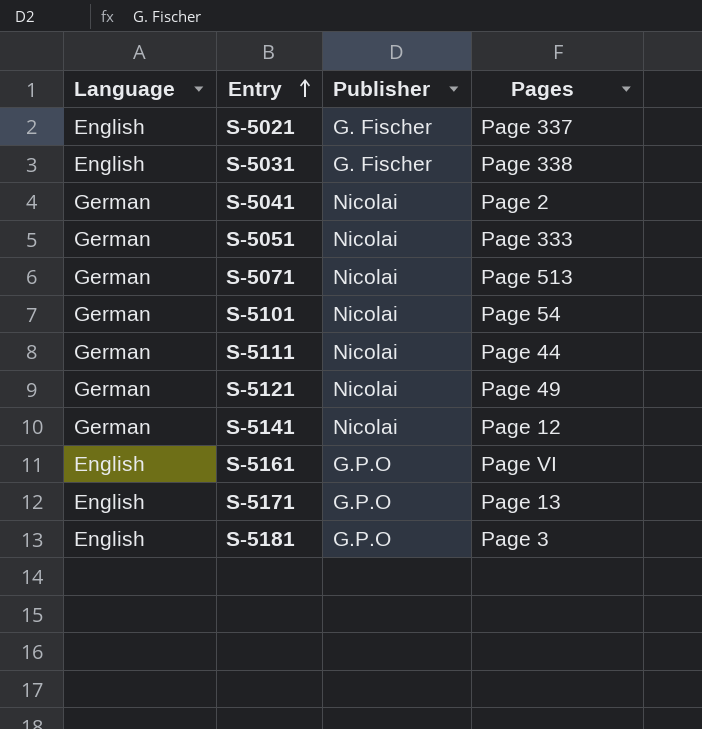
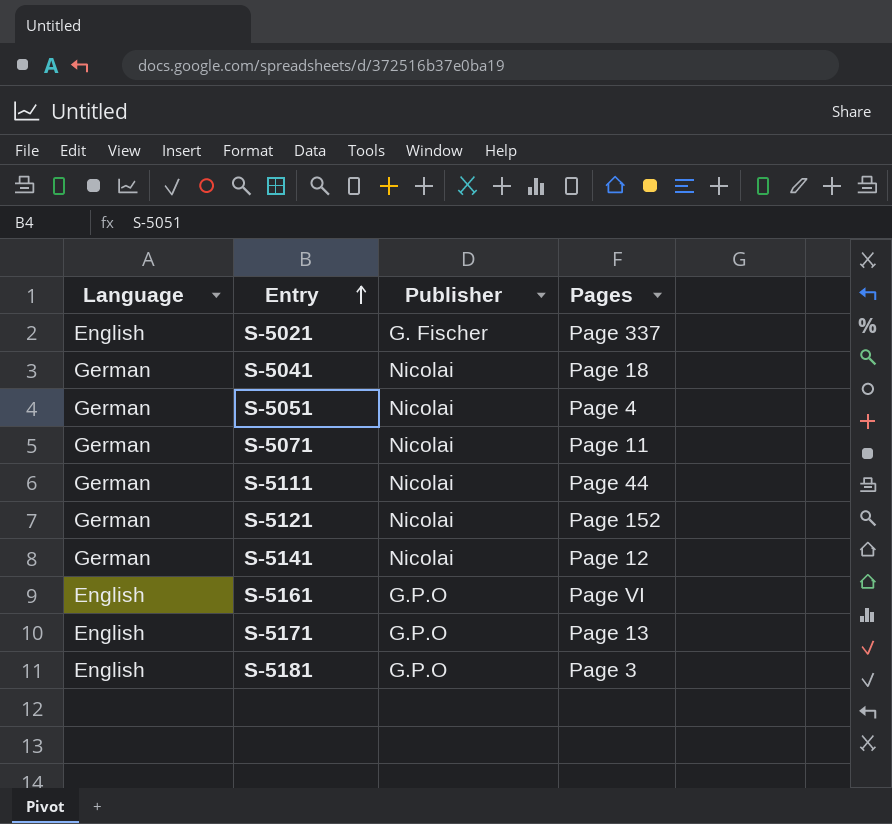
row S-5031: English | G. Fischer | Page 338 -> none
row S-5101: German | Nicolai | Page 54 -> none
S-5041 | Pages: Page 2 -> Page 18
S-5051 | Pages: Page 333 -> Page 4
S-5071 | Pages: Page 513 -> Page 11
S-5121 | Pages: Page 49 -> Page 152

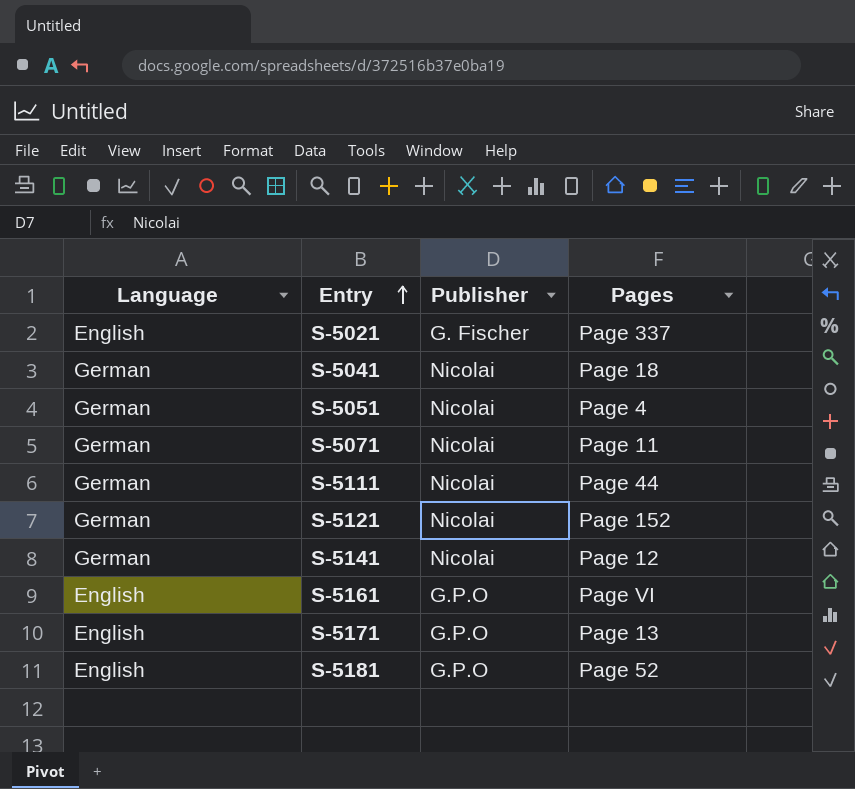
S-5181 | Pages: Page 3 -> Page 52

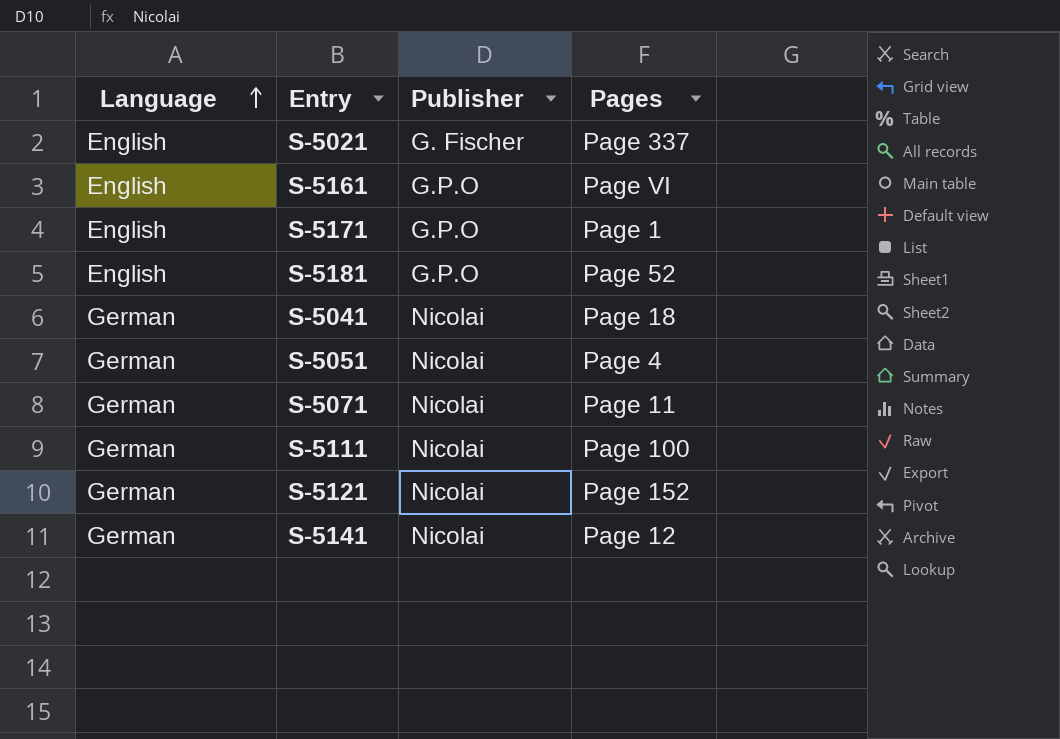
row order: Entry ascending -> Language ascending
S-5171 | Pages: Page 13 -> Page 1
S-5111 | Pages: Page 44 -> Page 100

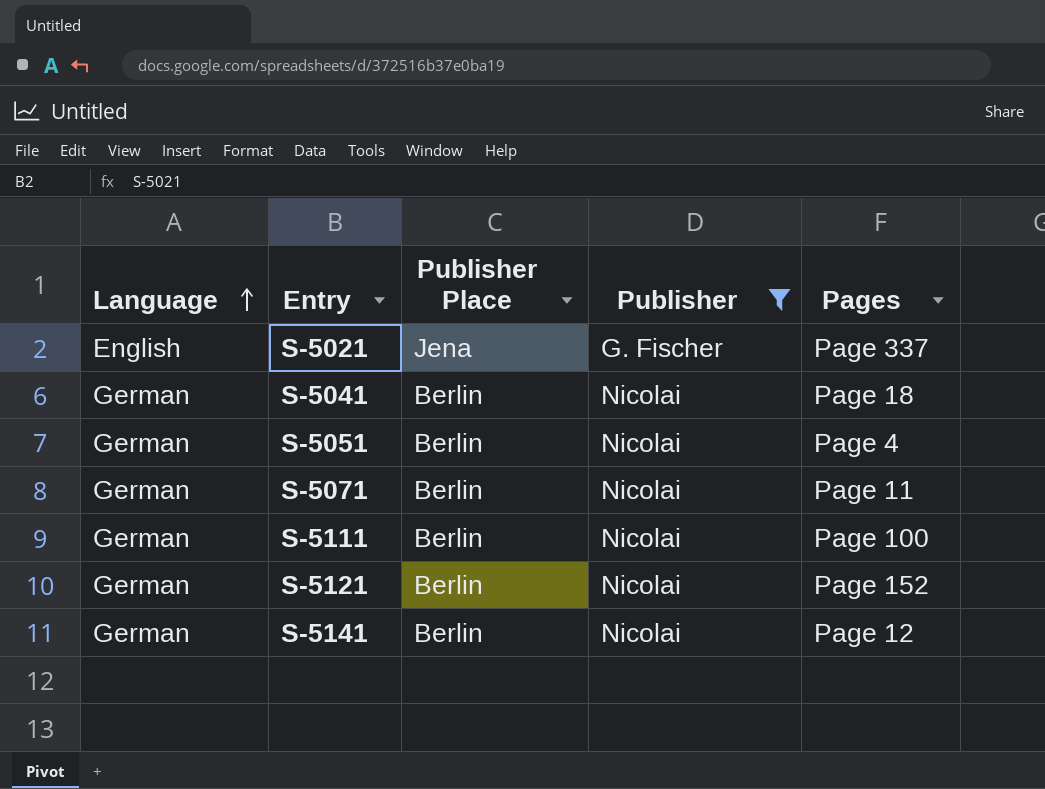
filter: none -> Publisher != G.P.O
column Publisher Place | position: none -> 3

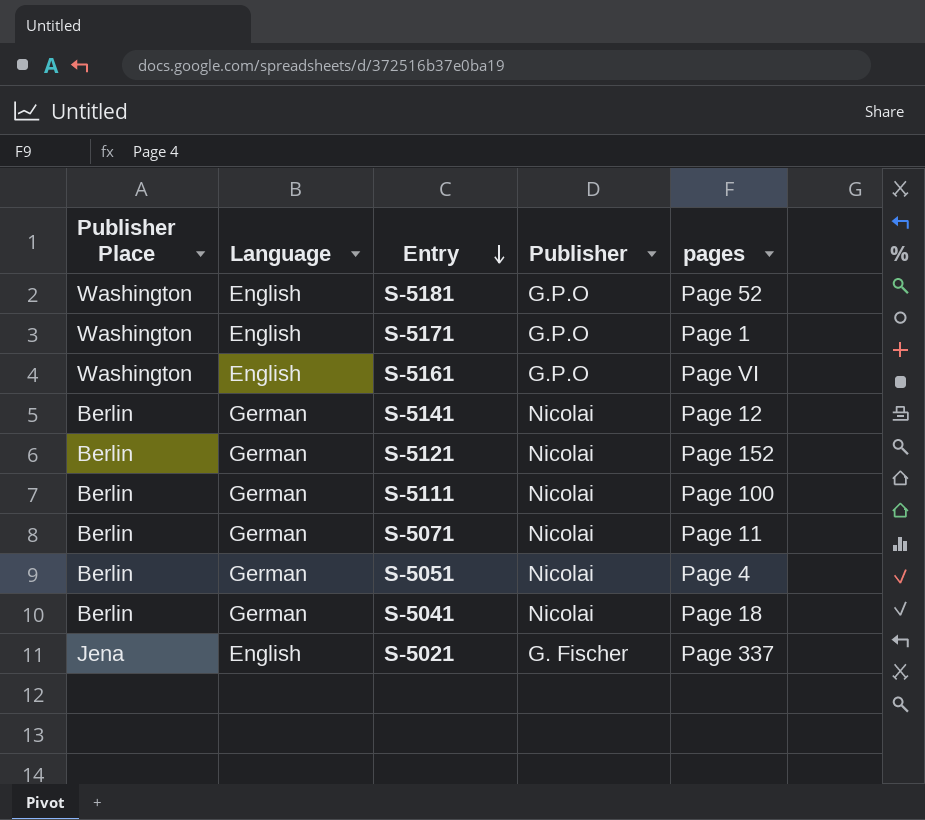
filter: Publisher != G.P.O -> none
row order: Language ascending -> Entry descending
column Publisher Place | position: 3 -> 1
column name: Pages -> pages

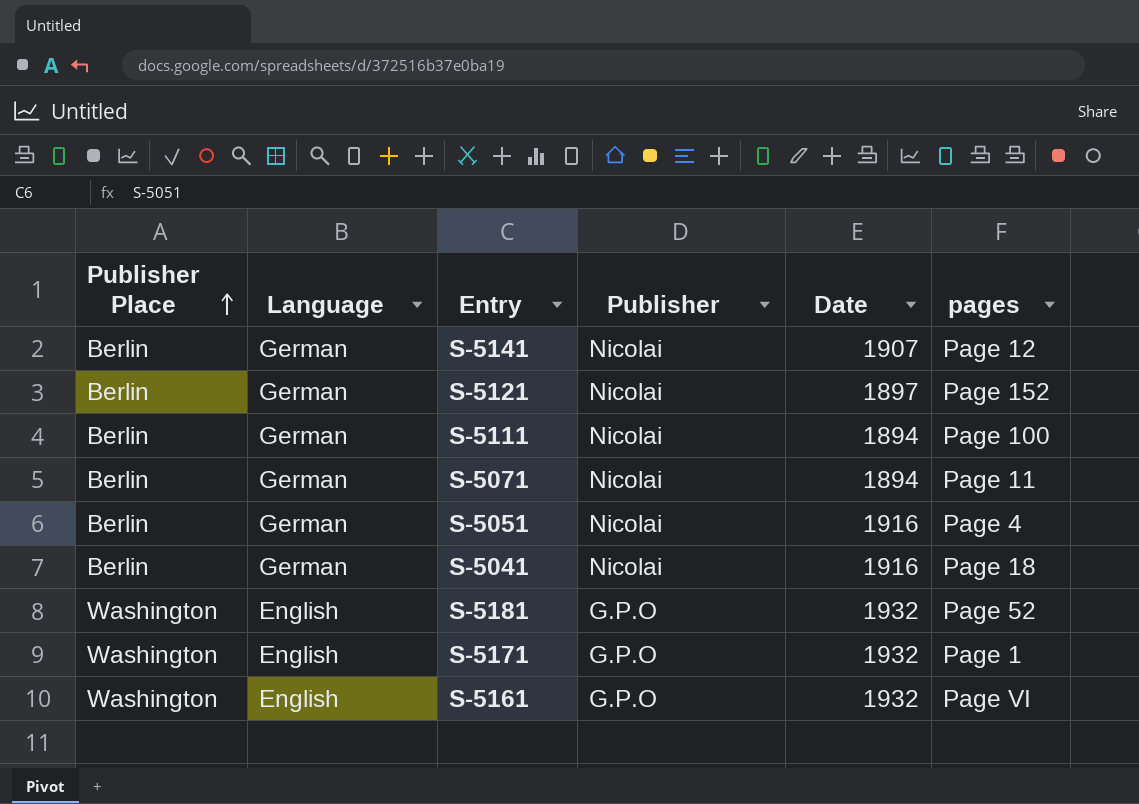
row order: Entry descending -> Publisher Place ascending
column Date | position: none -> 5
row S-5021: Jena | English | G. Fischer | Page 337 -> none

